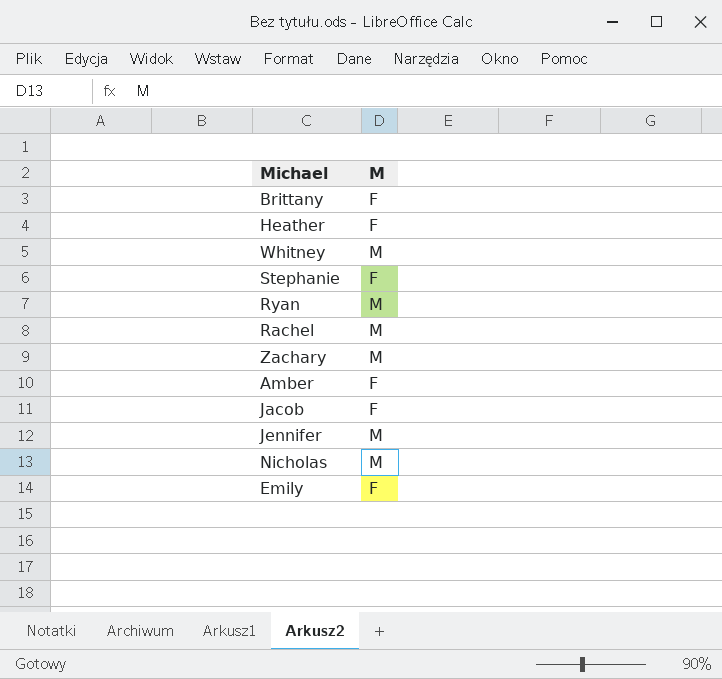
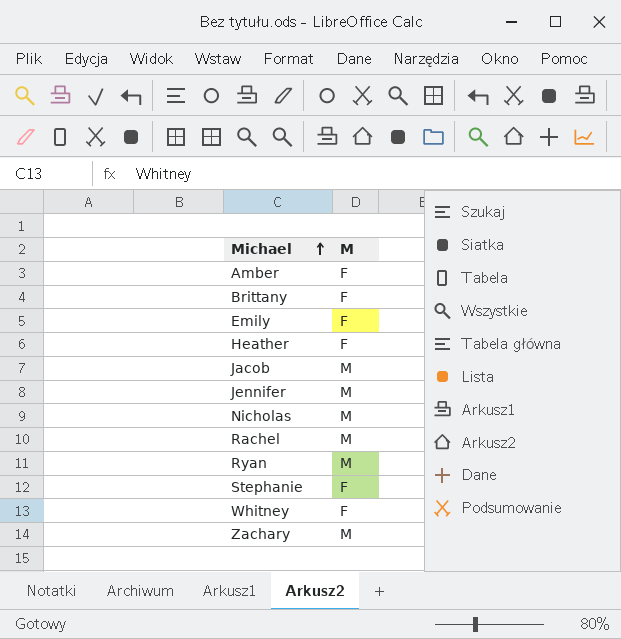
row order: none -> Michael ascending
Jacob | M: F -> M
Whitney | M: M -> F

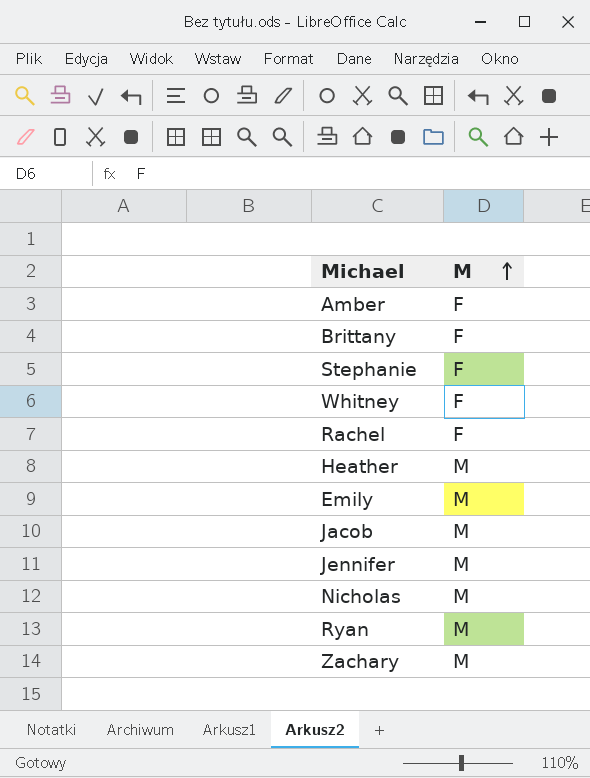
row order: Michael ascending -> M ascending
Rachel | M: M -> F
Heather | M: F -> M
Emily | M: F -> M

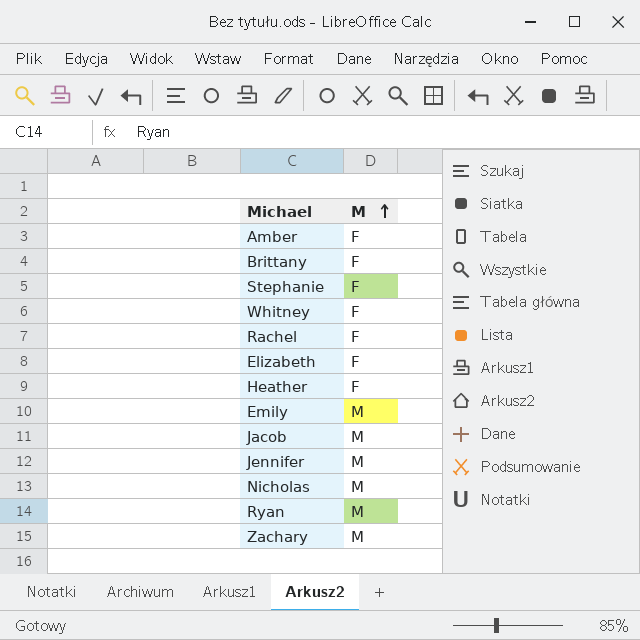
row Elizabeth: none -> F
Heather | M: M -> F

